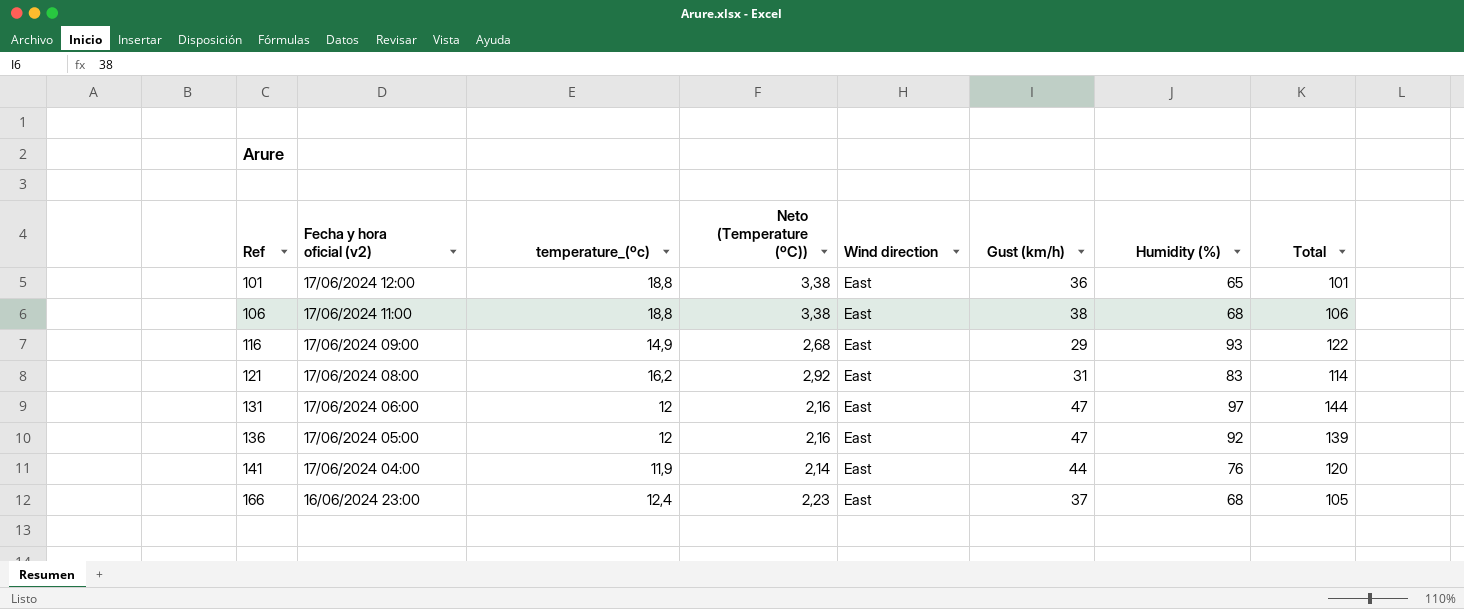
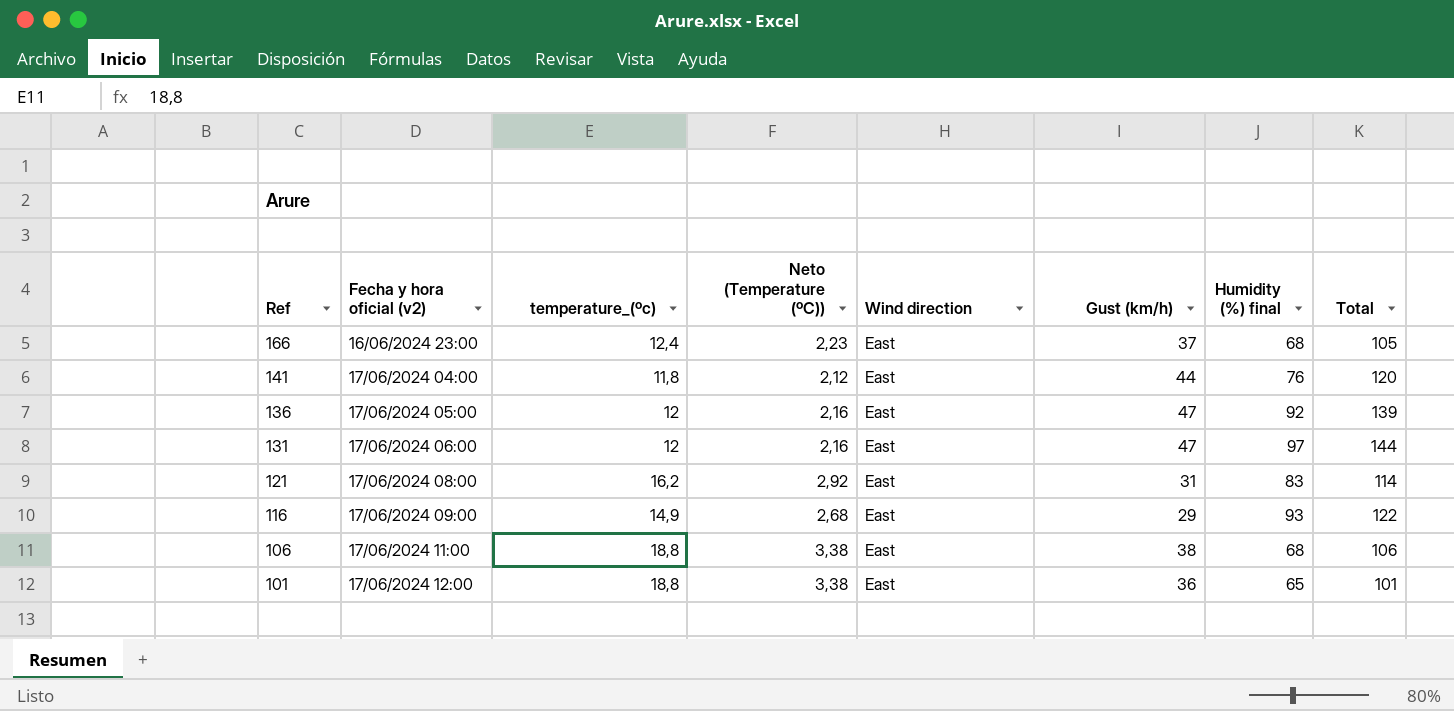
row order: Ref ascending -> Ref descending
column name: Humidity (%) -> Humidity (%) final
141 | temperature_(ºc): 11,9 -> 11,8
141 | Neto (Temperature (ºC)): 2,14 -> 2,12

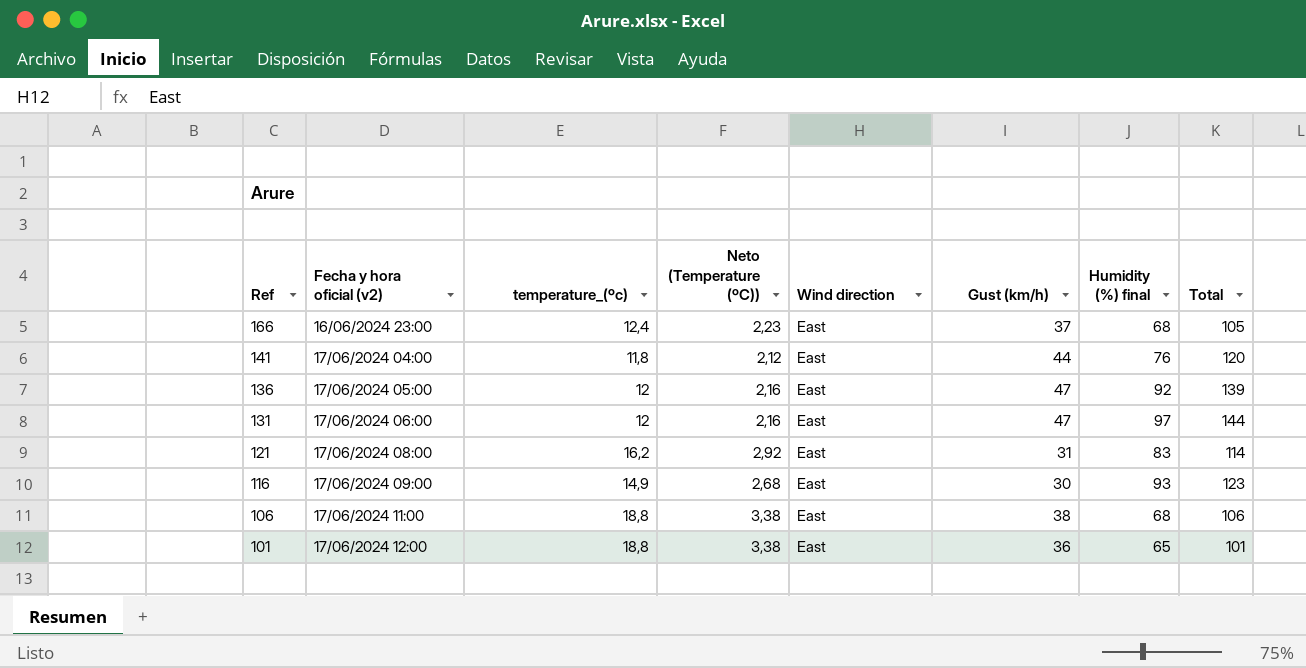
116 | Gust (km/h): 29 -> 30
116 | Total: 122 -> 123

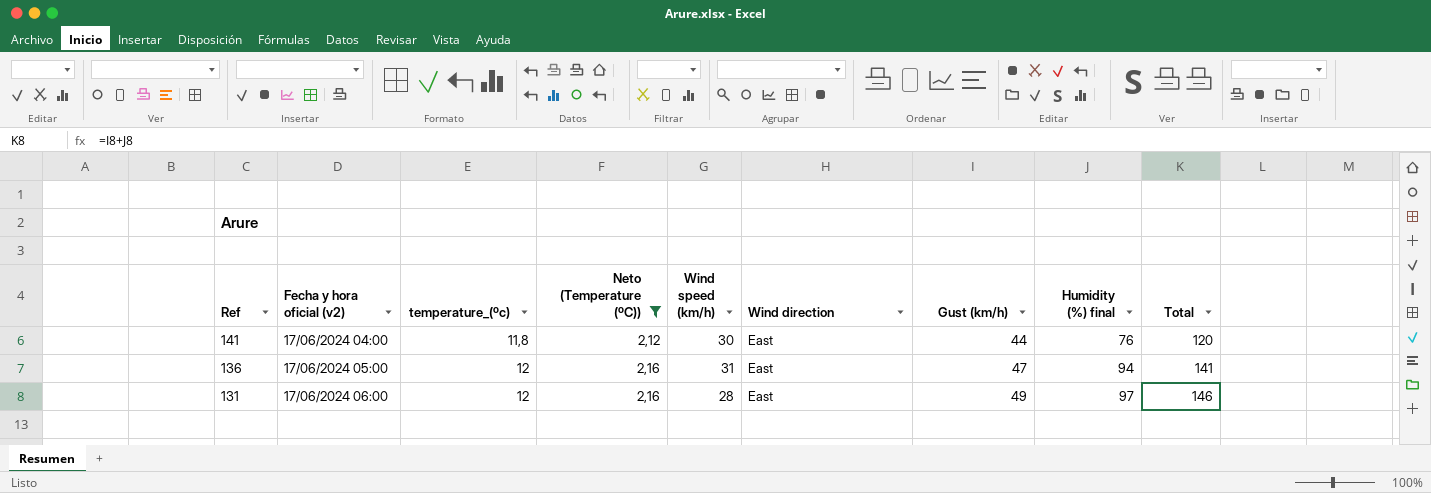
filter: none -> Neto (Temperature (ºC)) <= 2,16
column Wind speed (km/h) | position: none -> 5
136 | Humidity (%) final: 92 -> 94
136 | Total: 139 -> 141
131 | Gust (km/h): 47 -> 49
131 | Total: 144 -> 146

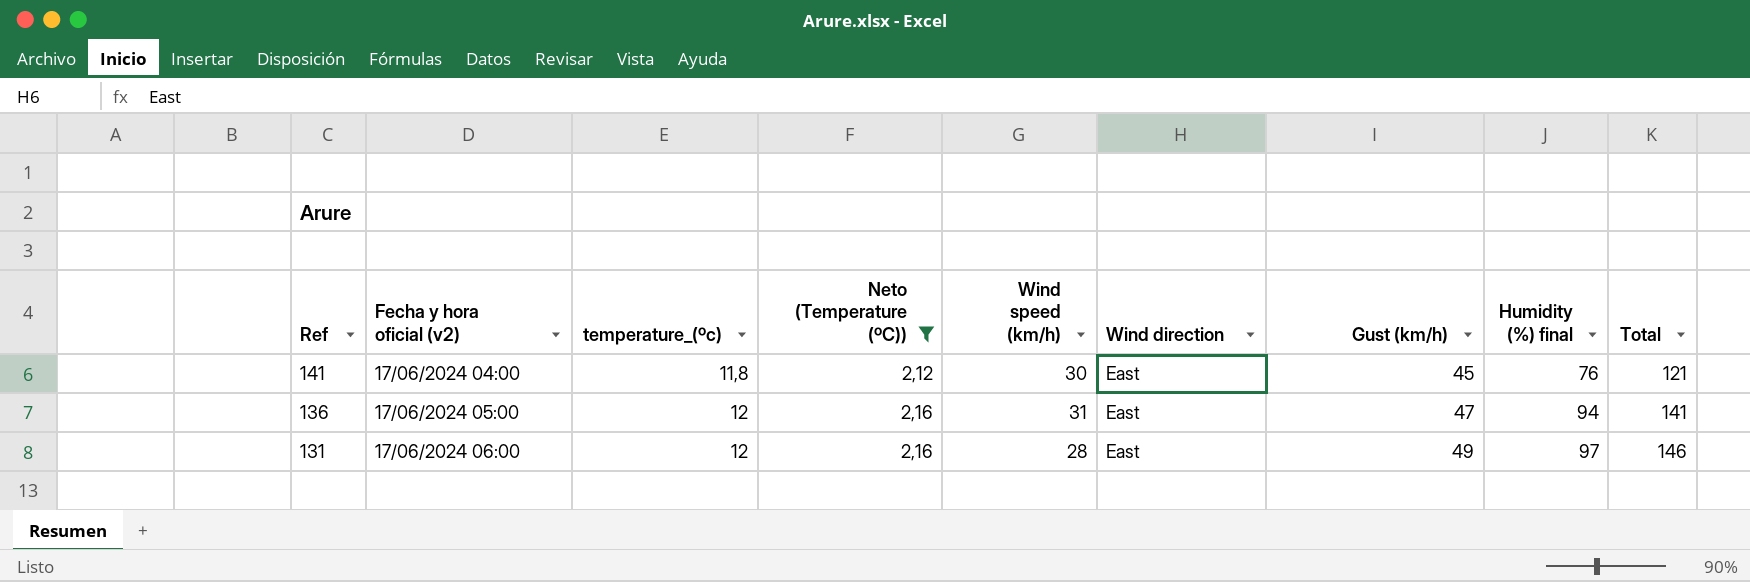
141 | Gust (km/h): 44 -> 45
141 | Total: 120 -> 121

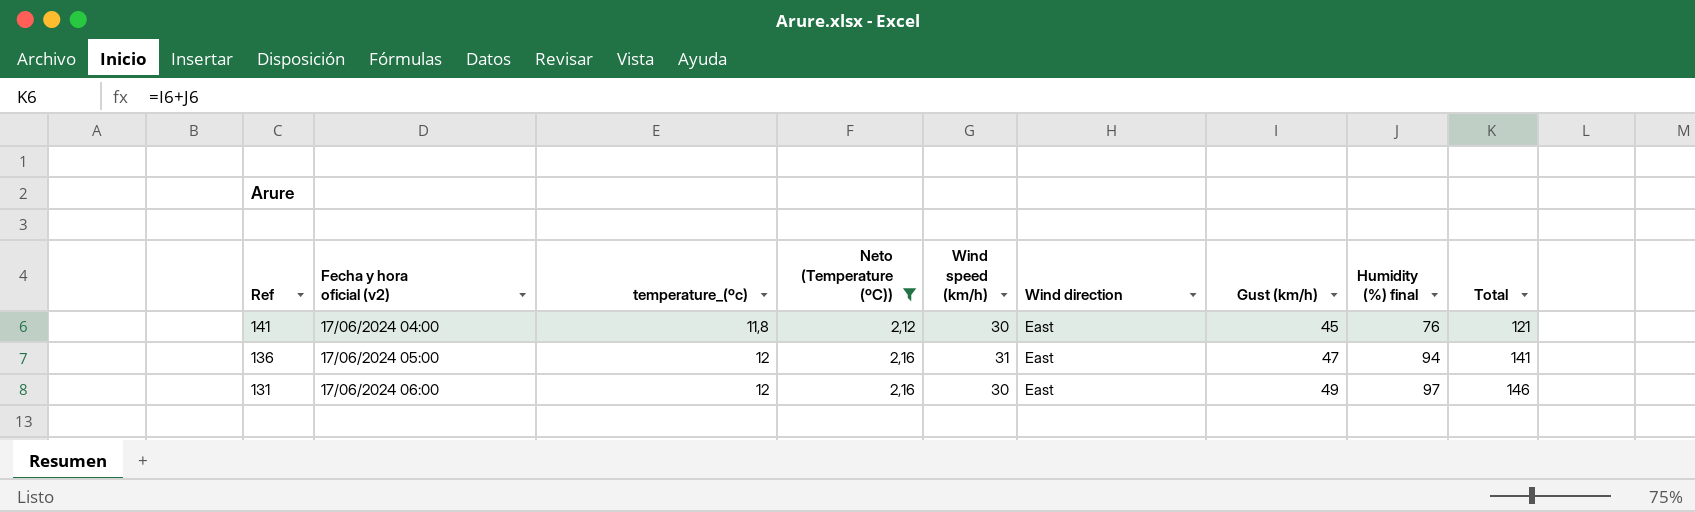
131 | Wind speed (km/h): 28 -> 30

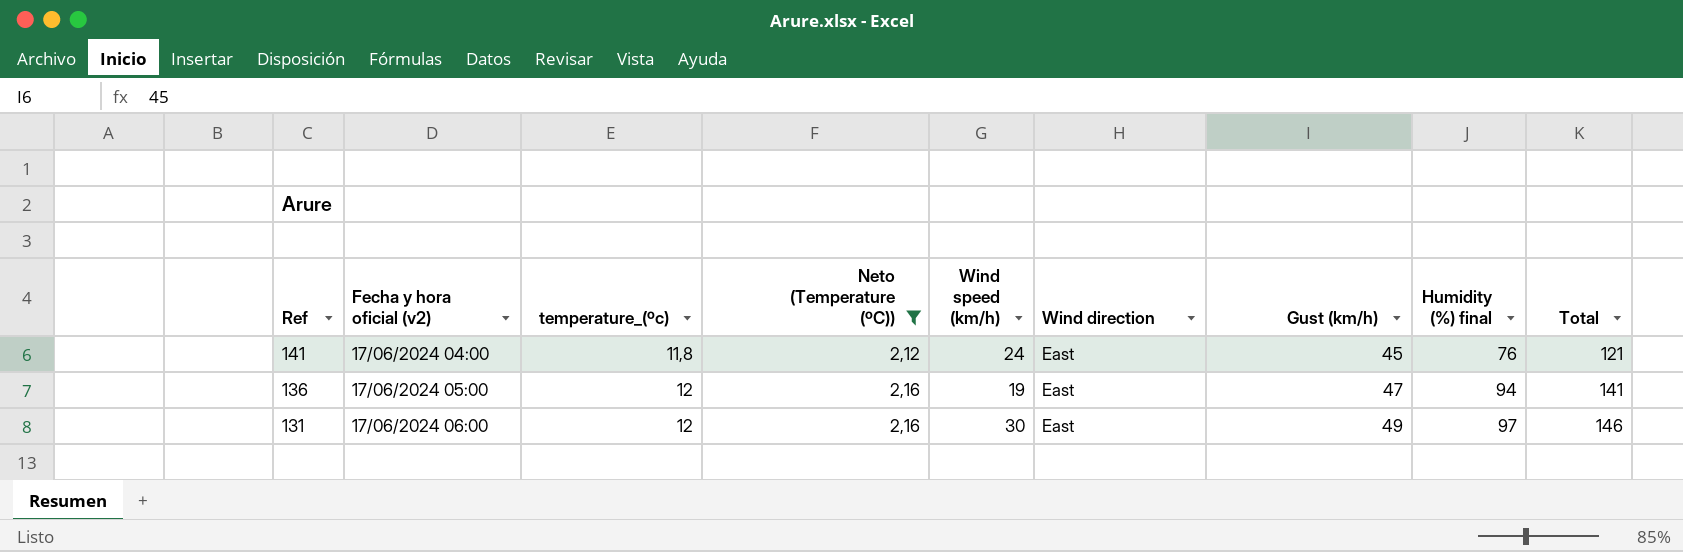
141 | Wind speed (km/h): 30 -> 24
136 | Wind speed (km/h): 31 -> 19

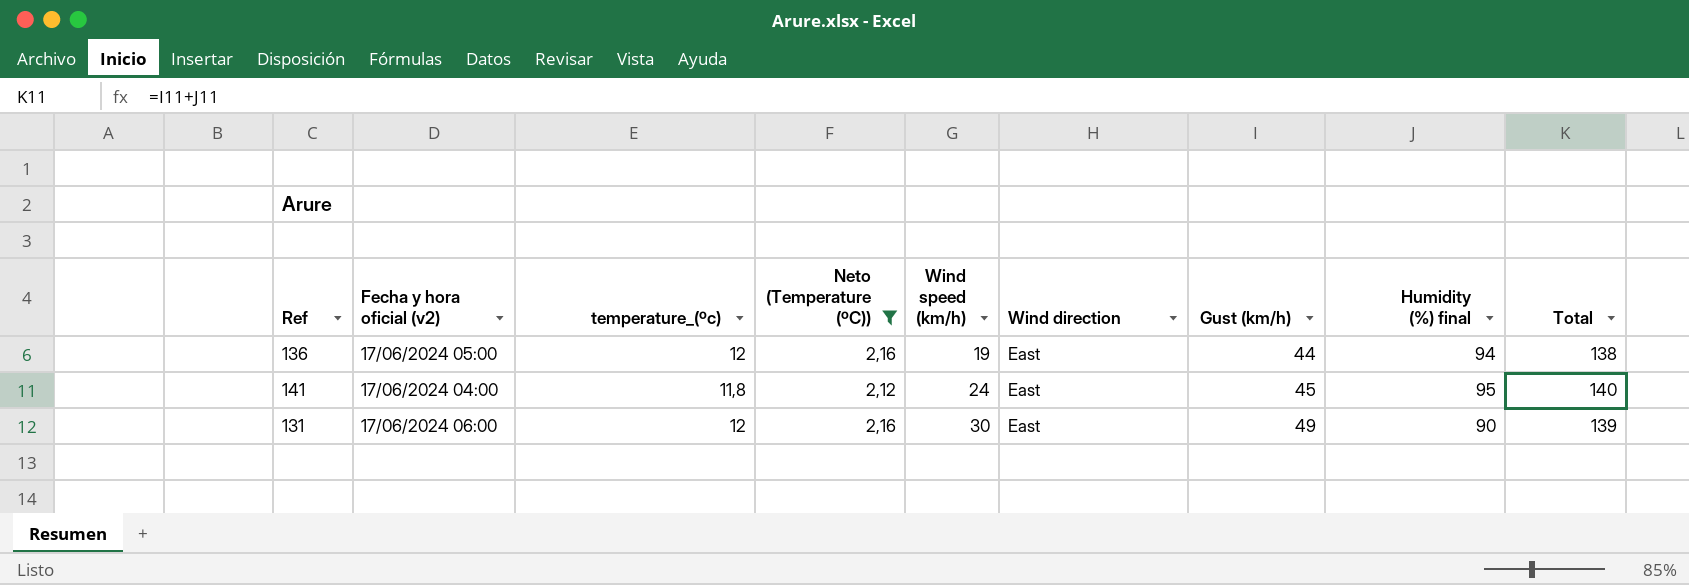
row order: Ref descending -> Wind speed (km/h) ascending
136 | Gust (km/h): 47 -> 44
136 | Total: 141 -> 138
141 | Humidity (%) final: 76 -> 95
141 | Total: 121 -> 140
131 | Humidity (%) final: 97 -> 90
131 | Total: 146 -> 139

